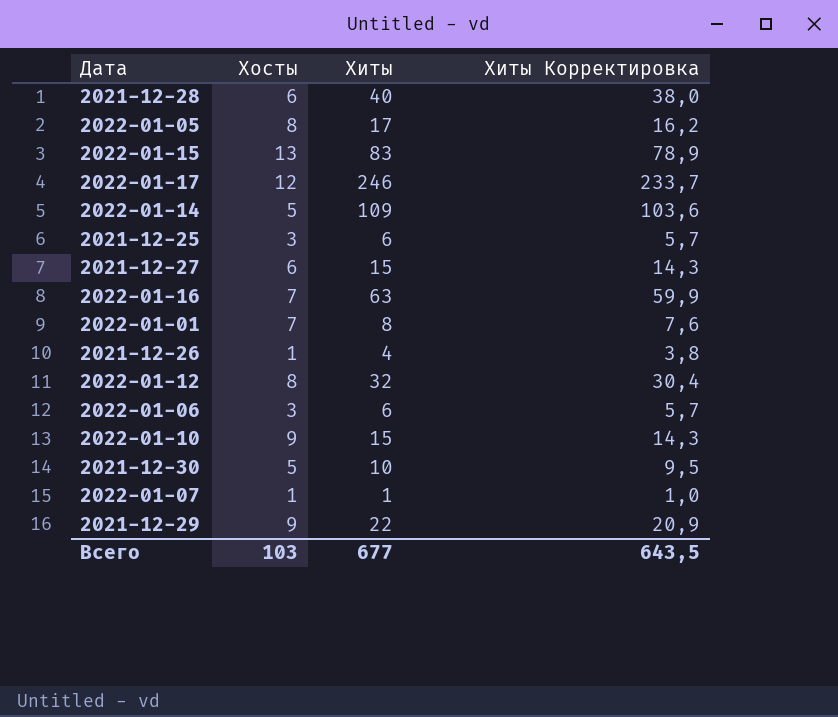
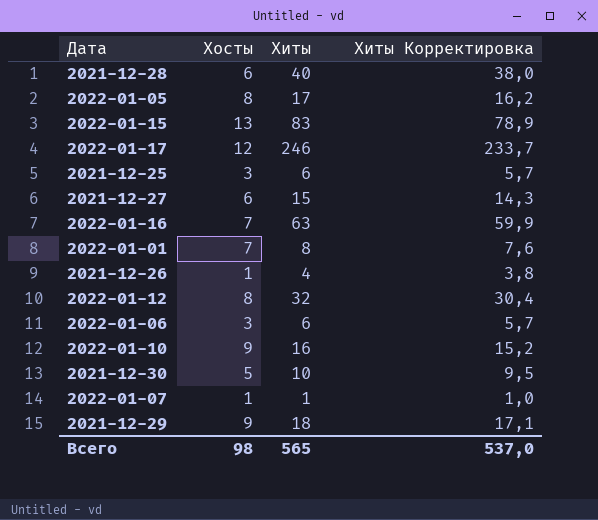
row 2022-01-14: 5 | 109 | 103,6 -> none
2022-01-10 | Хиты: 15 -> 16
2022-01-10 | Хиты Корректировка: 14,3 -> 15,2
2021-12-29 | Хиты: 22 -> 18
2021-12-29 | Хиты Корректировка: 20,9 -> 17,1
Всего | Хосты: 103 -> 98
Всего | Хиты: 677 -> 565
Всего | Хиты Корректировка: 643,5 -> 537,0

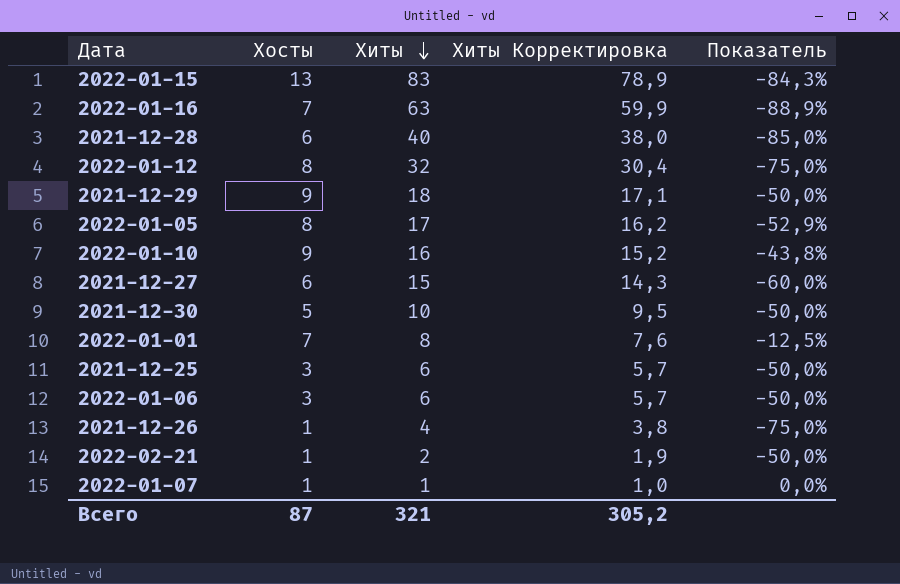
row order: none -> Хиты descending
column Показатель | formula: none -> ([Хосты] - [Хиты]) / [Хиты]
row 2022-01-17: 12 | 246 | 233,7 -> none
row 2022-02-21: none -> 1 | 2 | 1,9 | -50,0%
Всего | Хосты: 98 -> 87
Всего | Хиты: 565 -> 321
Всего | Хиты Корректировка: 537,0 -> 305,2

